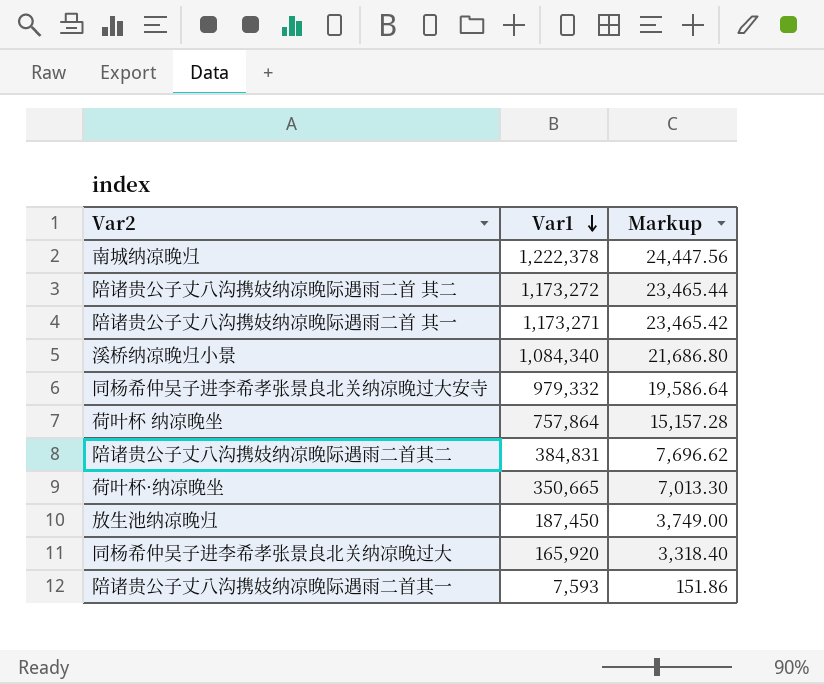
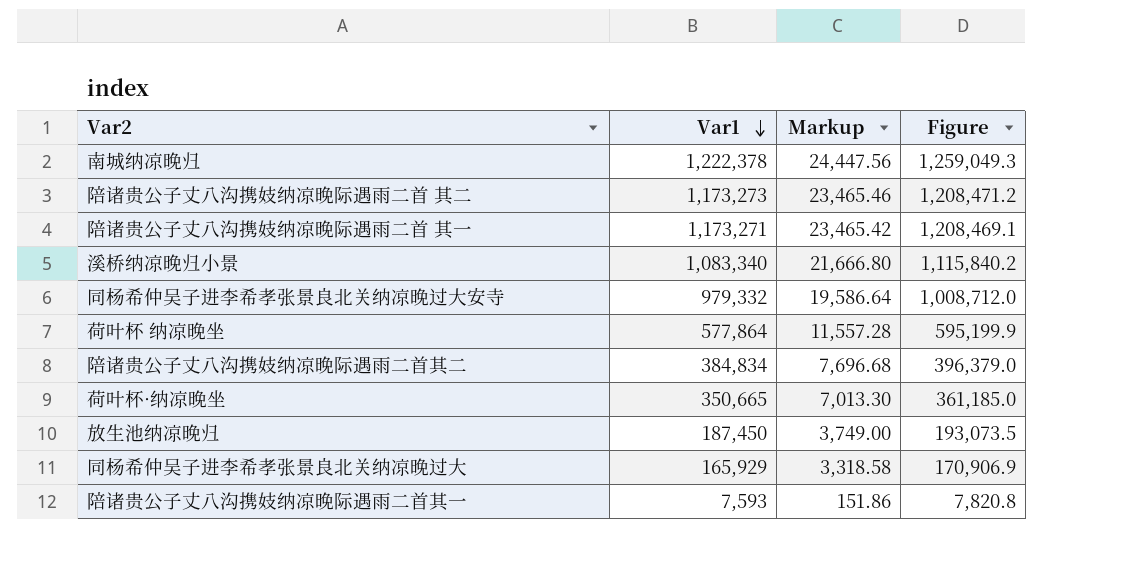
column Figure | formula: none -> [Var1] * 1.03
陪诸贵公子丈八沟携妓纳凉晚际遇雨二首 其二 | Var1: 1,173,272 -> 1,173,273
陪诸贵公子丈八沟携妓纳凉晚际遇雨二首 其二 | Markup: 23,465.44 -> 23,465.46
溪桥纳凉晚归小景 | Var1: 1,084,340 -> 1,083,340
溪桥纳凉晚归小景 | Markup: 21,686.80 -> 21,666.80
荷叶杯 纳凉晚坐 | Var1: 757,864 -> 577,864
荷叶杯 纳凉晚坐 | Markup: 15,157.28 -> 11,557.28
陪诸贵公子丈八沟携妓纳凉晚际遇雨二首其二 | Var1: 384,831 -> 384,834
陪诸贵公子丈八沟携妓纳凉晚际遇雨二首其二 | Markup: 7,696.62 -> 7,696.68
同杨希仲吴子进李希孝张景良北关纳凉晚过大 | Var1: 165,920 -> 165,929
同杨希仲吴子进李希孝张景良北关纳凉晚过大 | Markup: 3,318.40 -> 3,318.58

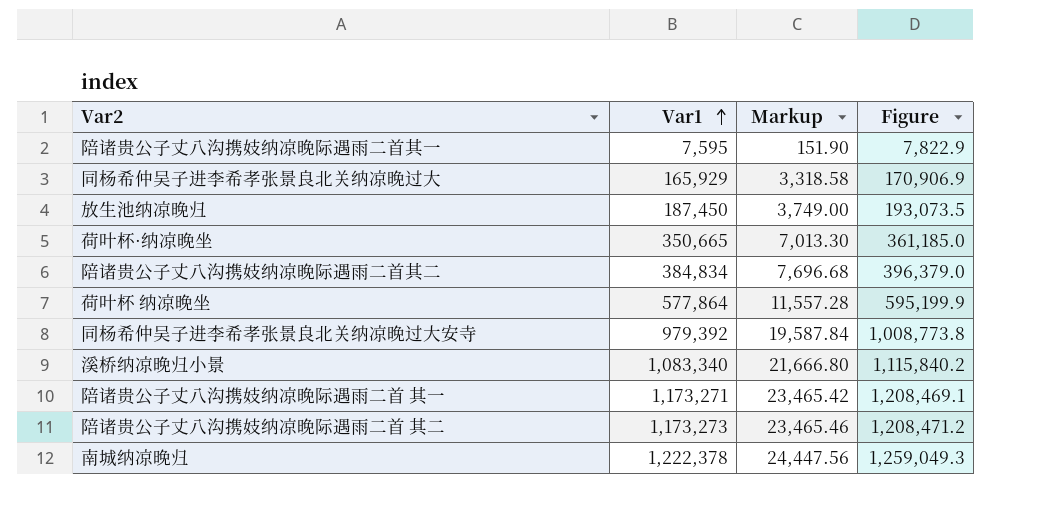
row order: Var1 descending -> Var1 ascending
陪诸贵公子丈八沟携妓纳凉晚际遇雨二首其一 | Var1: 7,593 -> 7,595
陪诸贵公子丈八沟携妓纳凉晚际遇雨二首其一 | Markup: 151.86 -> 151.90
陪诸贵公子丈八沟携妓纳凉晚际遇雨二首其一 | Figure: 7,820.8 -> 7,822.9
同杨希仲吴子进李希孝张景良北关纳凉晚过大安寺 | Var1: 979,332 -> 979,392
同杨希仲吴子进李希孝张景良北关纳凉晚过大安寺 | Markup: 19,586.64 -> 19,587.84
同杨希仲吴子进李希孝张景良北关纳凉晚过大安寺 | Figure: 1,008,712.0 -> 1,008,773.8

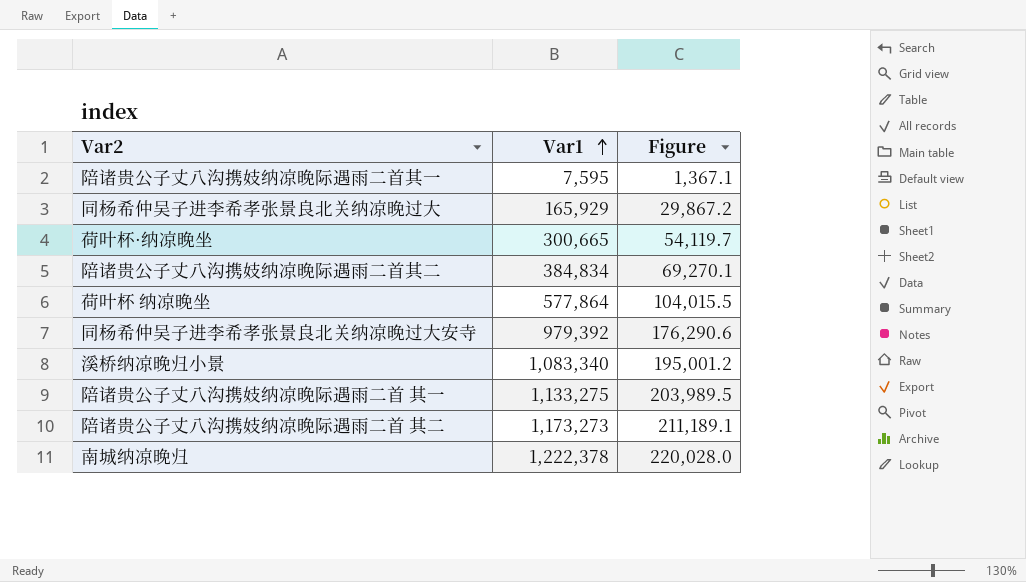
column Markup | formula: [Var1] * 0.02 -> none
column Figure | formula: [Var1] * 1.03 -> [Var1] * 0.18
row 放生池纳凉晚归: 187,450 | 3,749.00 | 193,073.5 -> none
荷叶杯·纳凉晚坐 | Var1: 350,665 -> 300,665
陪诸贵公子丈八沟携妓纳凉晚际遇雨二首 其一 | Var1: 1,173,271 -> 1,133,275

